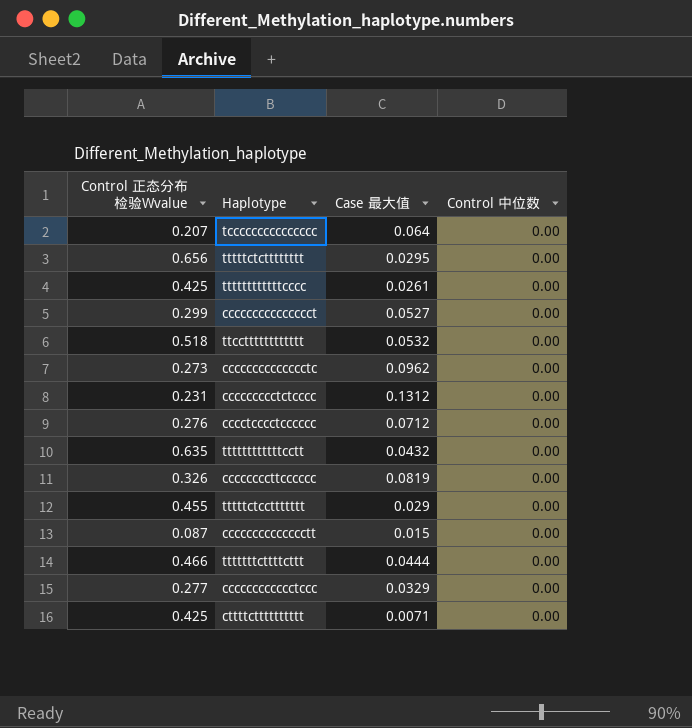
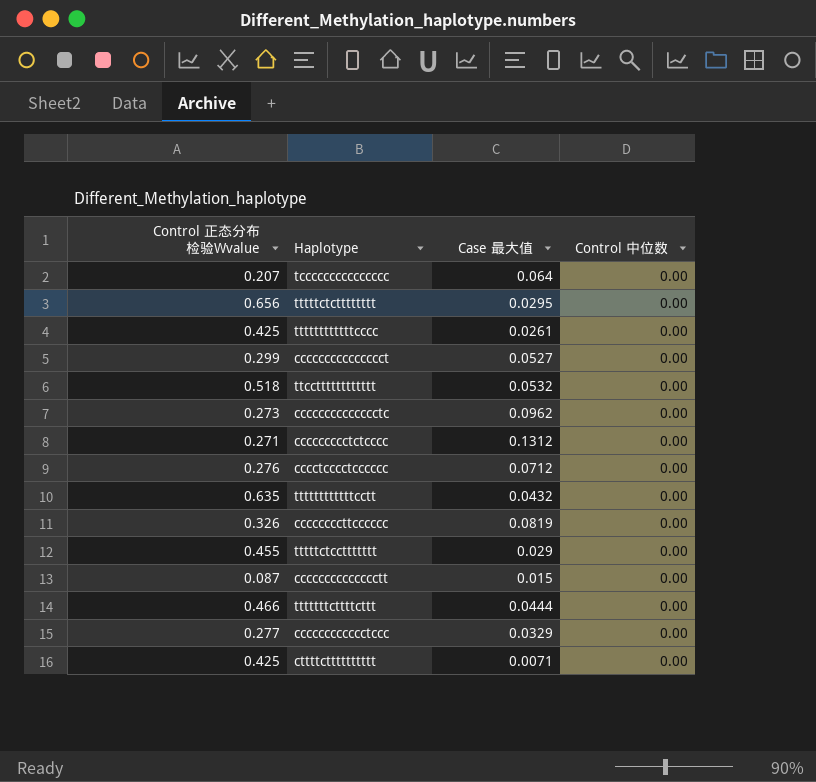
ccccccccctctcccc | Control 正态分布检验Wvalue: 0.231 -> 0.271

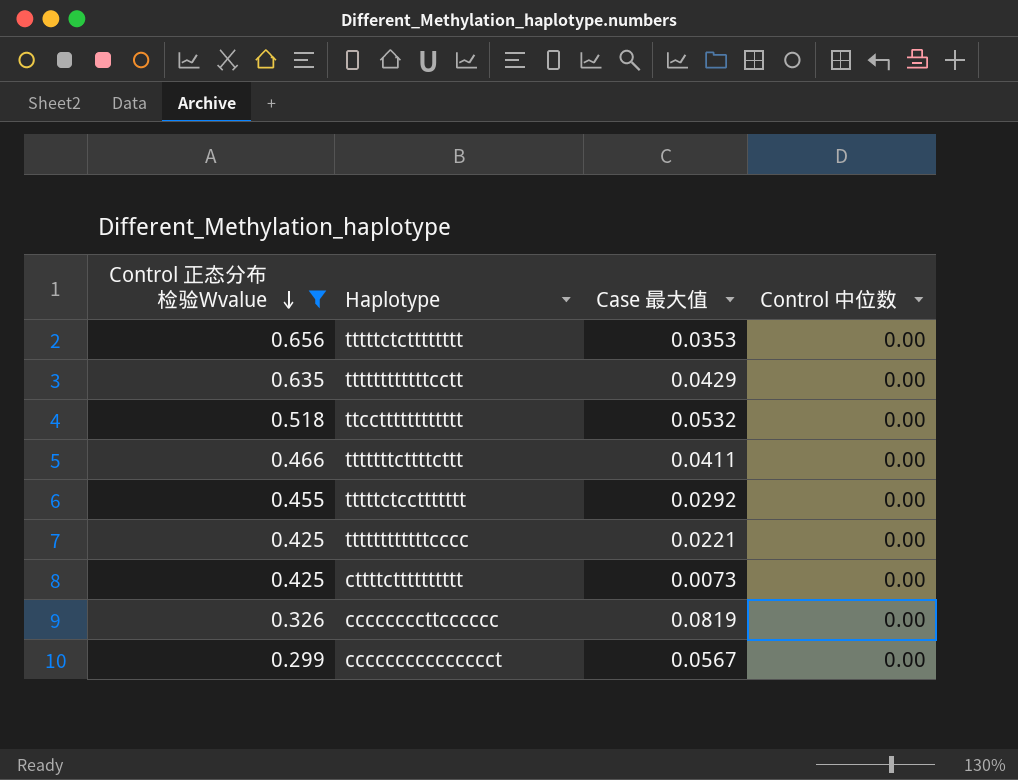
filter: none -> Control 正态分布检验Wvalue >= 0.299
row order: none -> Control 正态分布检验Wvalue descending
tttttctctttttttt | Case 最大值: 0.0295 -> 0.0353
ttttttttttttcctt | Case 最大值: 0.0432 -> 0.0429
tttttttcttttcttt | Case 最大值: 0.0444 -> 0.0411
tttttctccttttttt | Case 最大值: 0.029 -> 0.0292
ttttttttttttcccc | Case 最大值: 0.0261 -> 0.0221
cttttctttttttttt | Case 最大值: 0.0071 -> 0.0073
ccccccccccccccct | Case 最大值: 0.0527 -> 0.0567

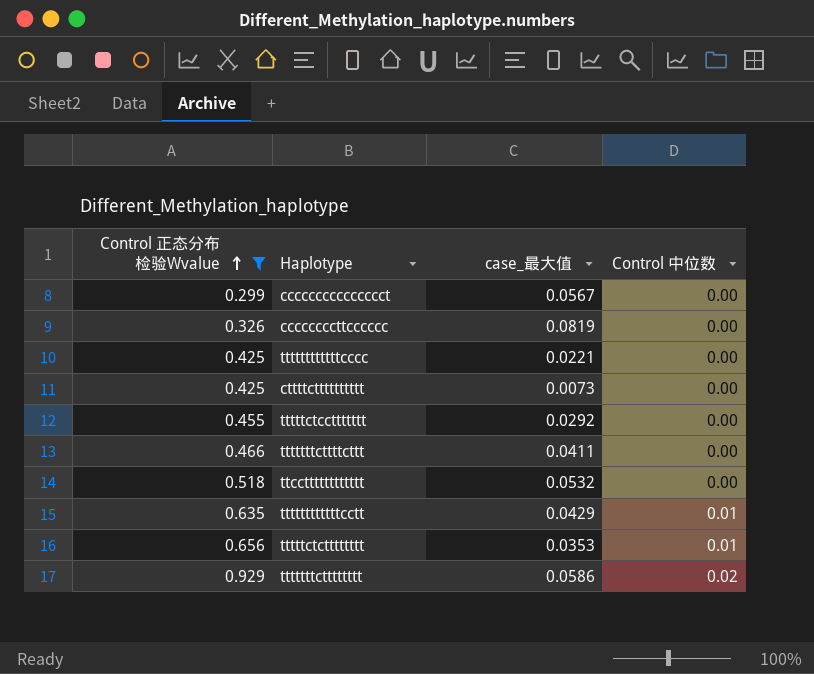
row order: Control 正态分布检验Wvalue descending -> Control 正态分布检验Wvalue ascending
column name: Case 最大值 -> case_最大值
ttttttttttttcctt | Control 中位数: 0.00 -> 0.01
tttttctctttttttt | Control 中位数: 0.00 -> 0.01
row tttttttctttttttt: none -> 0.929 | 0.0586 | 0.02

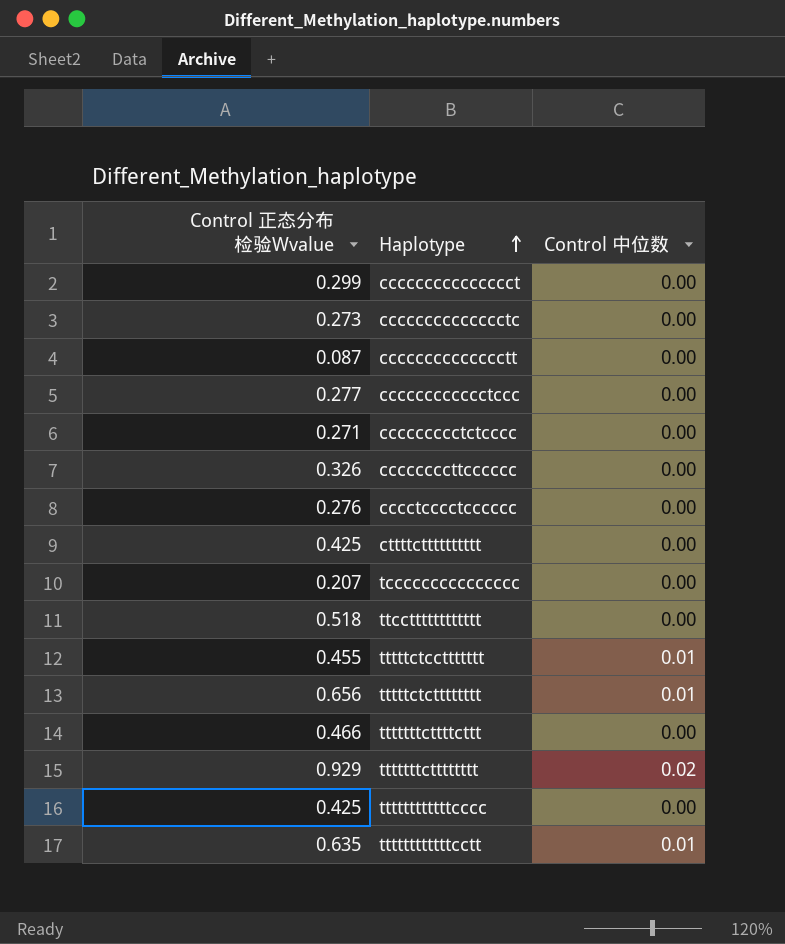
filter: Control 正态分布检验Wvalue >= 0.299 -> none
row order: Control 正态分布检验Wvalue ascending -> Haplotype ascending
column case_最大值 | position: 3 -> none
tttttctccttttttt | Control 中位数: 0.00 -> 0.01

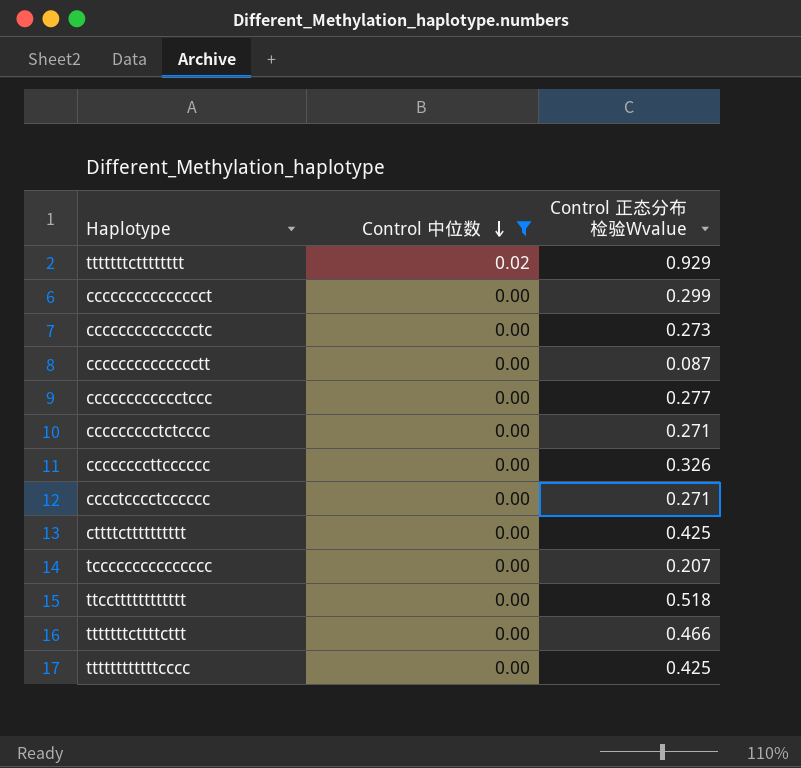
filter: none -> Control 中位数 != 0.01
row order: Haplotype ascending -> Control 中位数 descending
column Control 正态分布检验Wvalue | position: 1 -> 3
cccctcccctcccccc | Control 正态分布检验Wvalue: 0.276 -> 0.271

